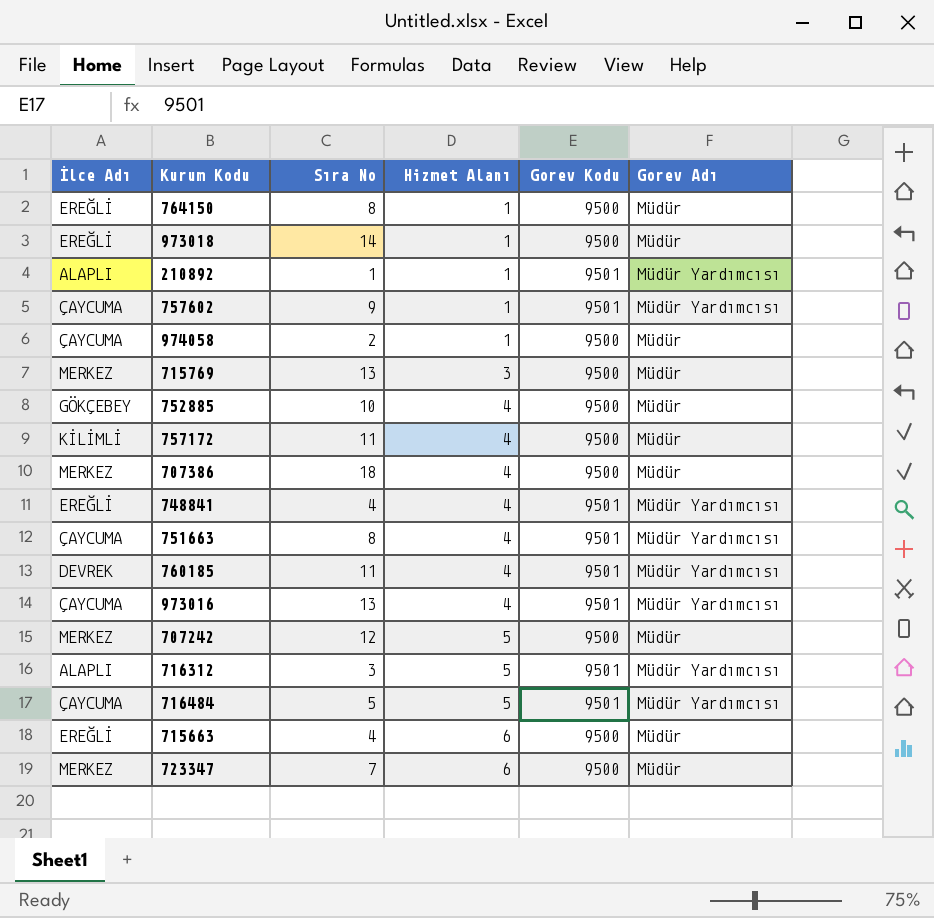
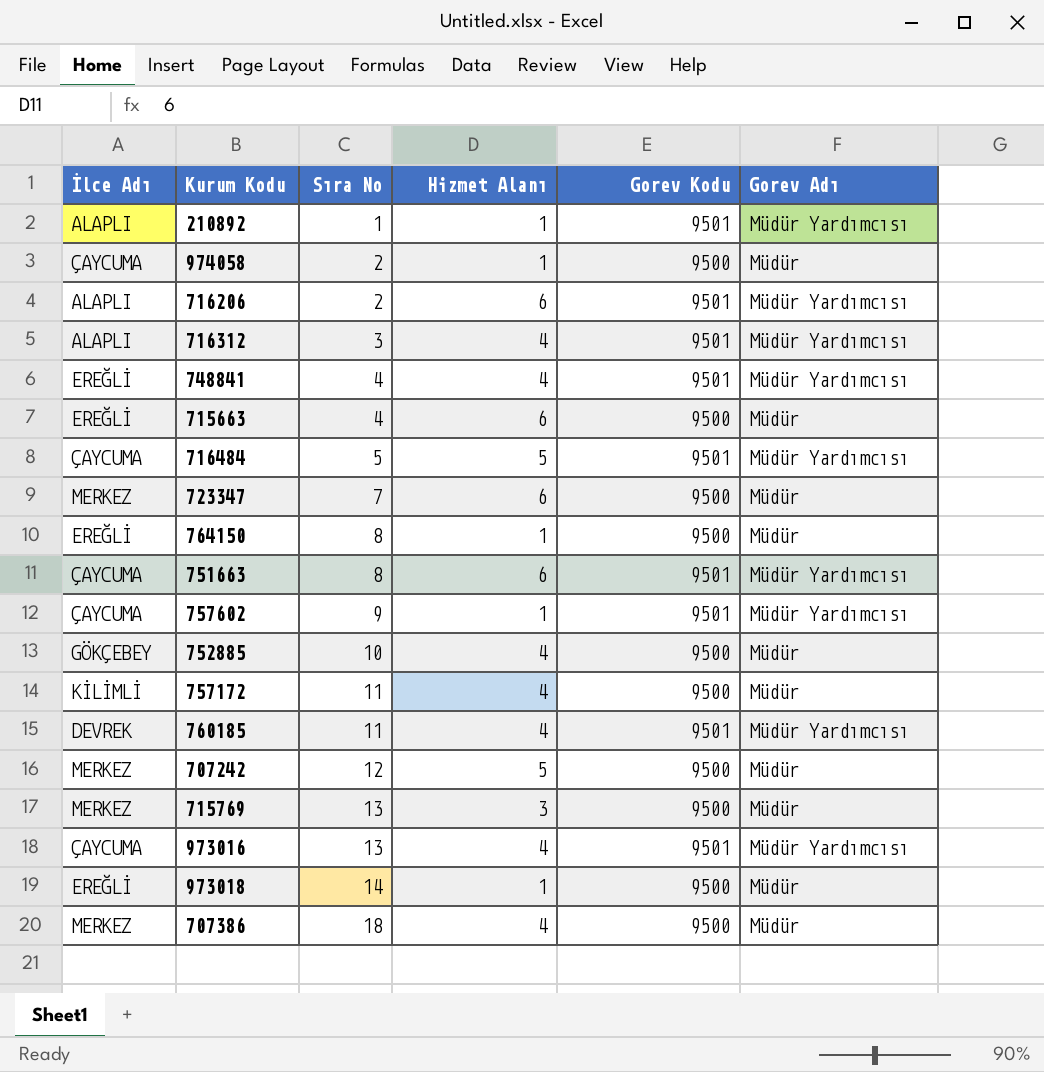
row order: Hizmet Alanı ascending -> Sıra No ascending
row 716206: none -> ALAPLI | 2 | 6 | 9501 | Müdür Yardımcısı
716312 | Hizmet Alanı: 5 -> 4
751663 | Hizmet Alanı: 4 -> 6

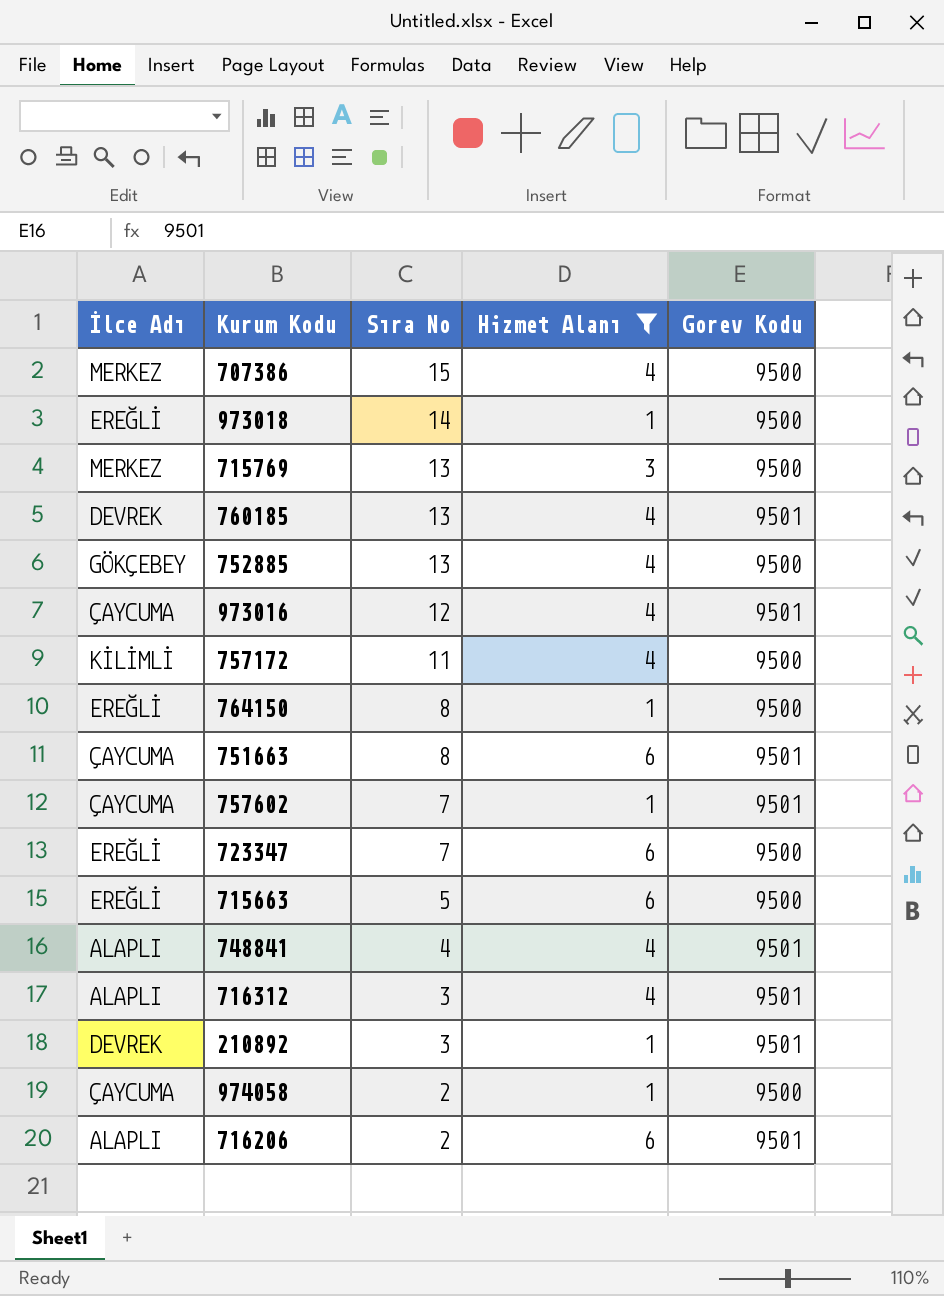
filter: none -> Hizmet Alanı != 5
row order: Sıra No ascending -> Sıra No descending
column Gorev Adı | position: 6 -> none
707386 | Sıra No: 18 -> 15
760185 | Sıra No: 11 -> 13
752885 | Sıra No: 10 -> 13
973016 | Sıra No: 13 -> 12
757602 | Sıra No: 9 -> 7
723347 | İlce Adı: MERKEZ -> EREĞLİ
715663 | Sıra No: 4 -> 5
748841 | İlce Adı: EREĞLİ -> ALAPLI
210892 | İlce Adı: ALAPLI -> DEVREK
210892 | Sıra No: 1 -> 3

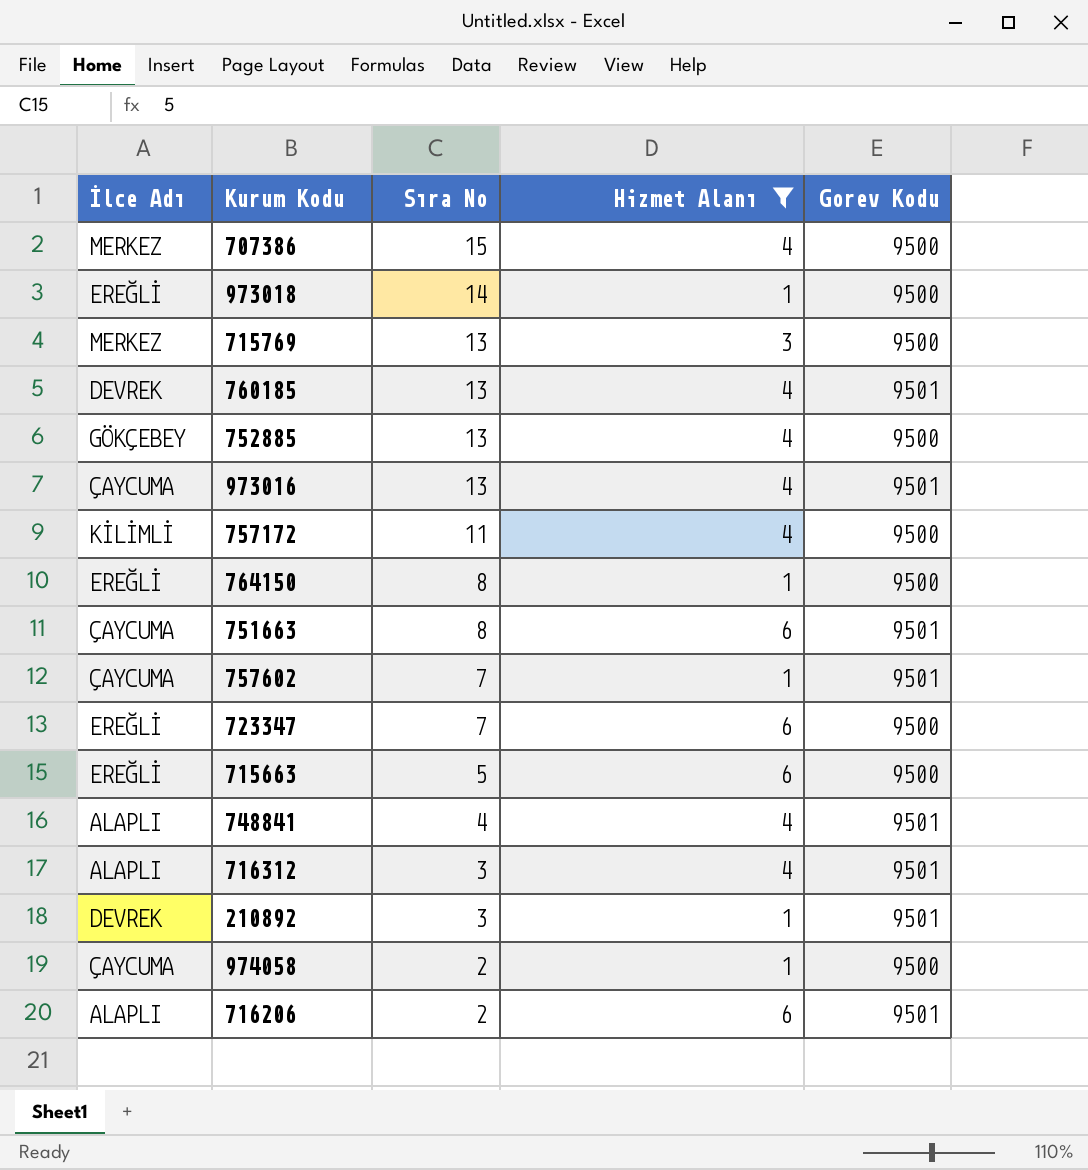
973016 | Sıra No: 12 -> 13

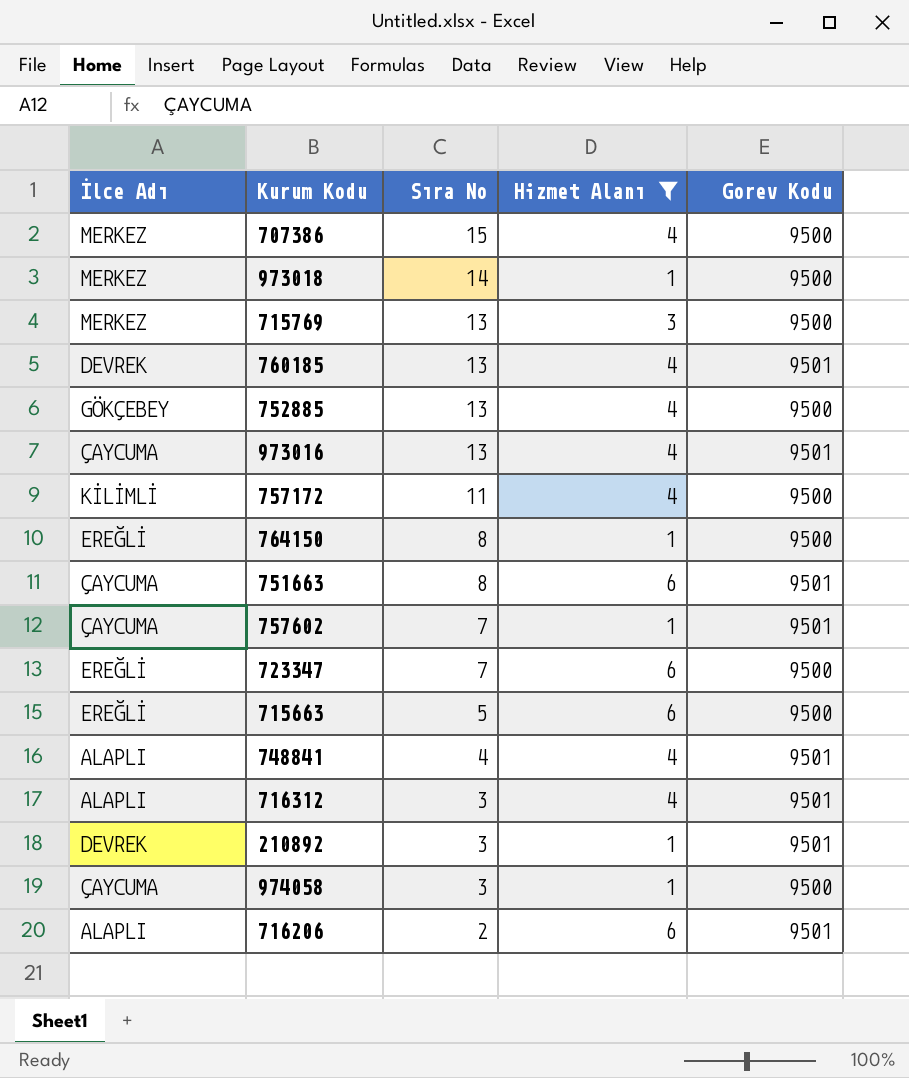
973018 | İlce Adı: EREĞLİ -> MERKEZ
974058 | Sıra No: 2 -> 3

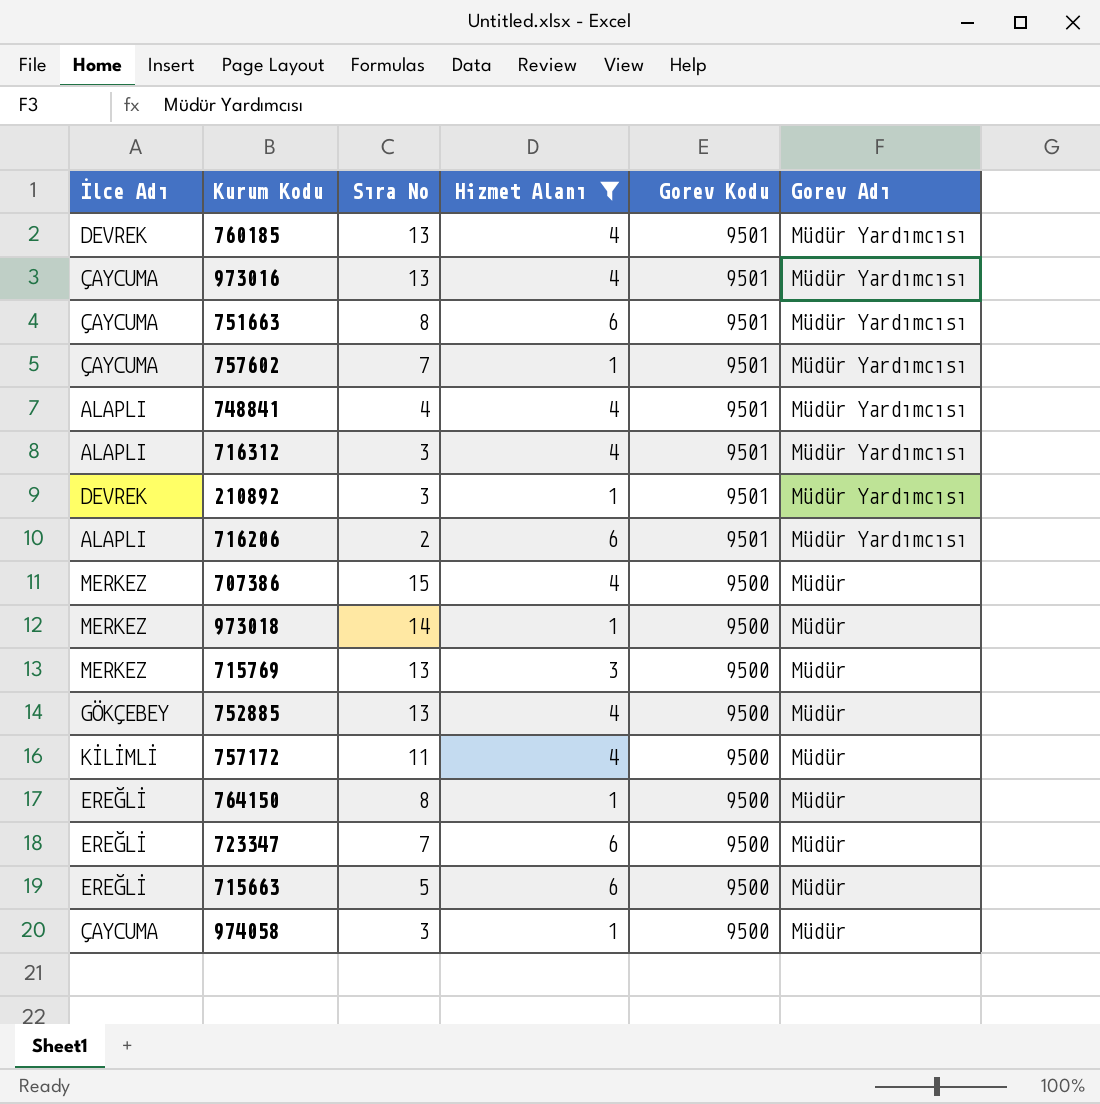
row order: Sıra No descending -> Gorev Kodu descending
column Gorev Adı | position: none -> 6

